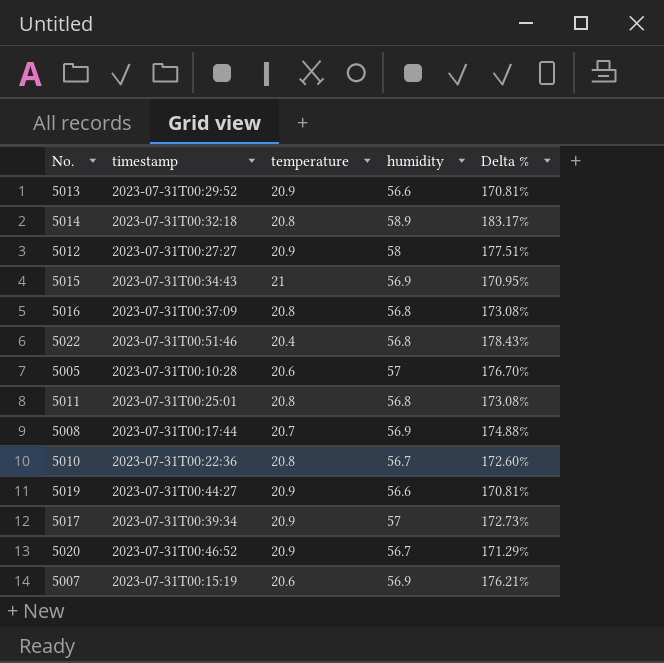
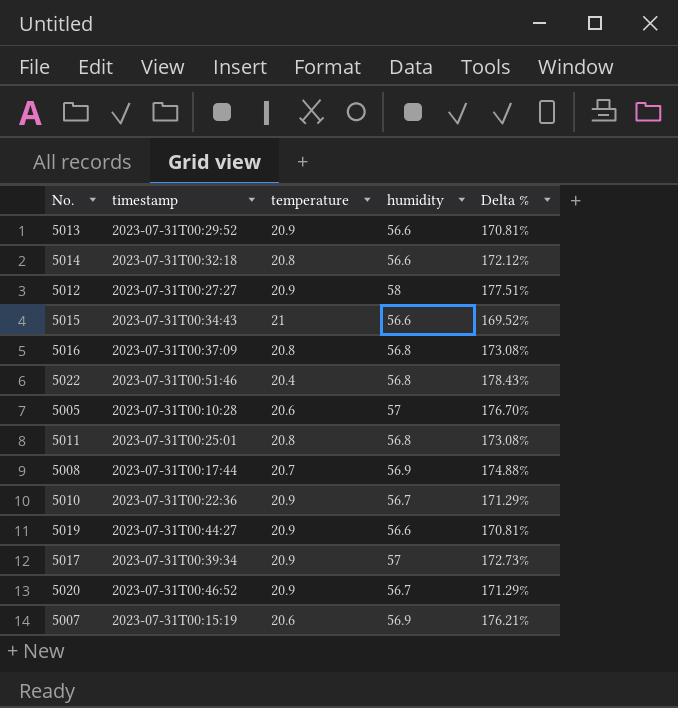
5014 | humidity: 58.9 -> 56.6
5014 | Delta %: 183.17% -> 172.12%
5015 | humidity: 56.9 -> 56.6
5015 | Delta %: 170.95% -> 169.52%
5010 | temperature: 20.8 -> 20.9
5010 | Delta %: 172.60% -> 171.29%

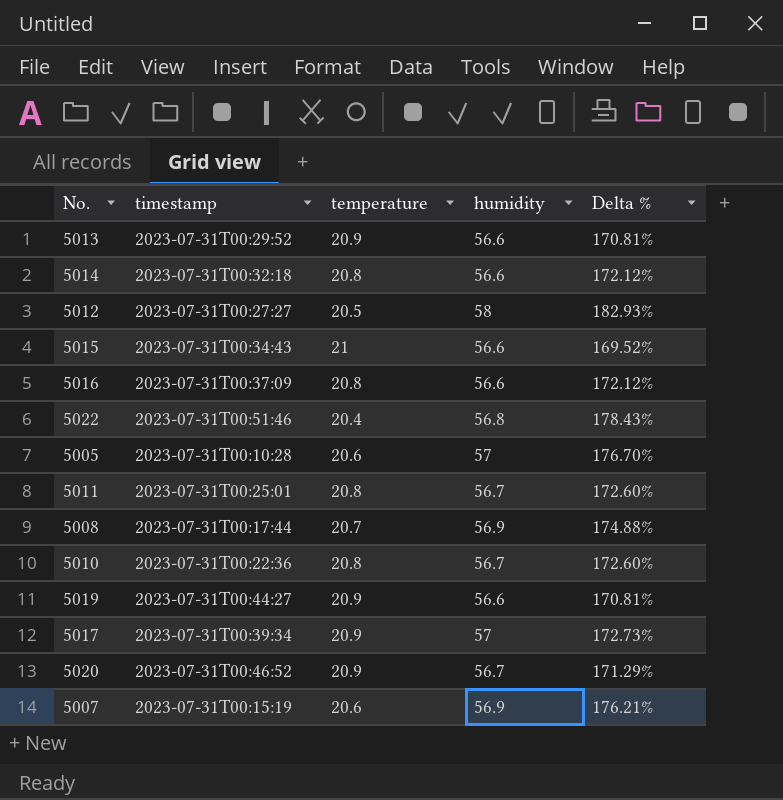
5012 | temperature: 20.9 -> 20.5
5012 | Delta %: 177.51% -> 182.93%
5016 | humidity: 56.8 -> 56.6
5016 | Delta %: 173.08% -> 172.12%
5011 | humidity: 56.8 -> 56.7
5011 | Delta %: 173.08% -> 172.60%
5010 | temperature: 20.9 -> 20.8
5010 | Delta %: 171.29% -> 172.60%

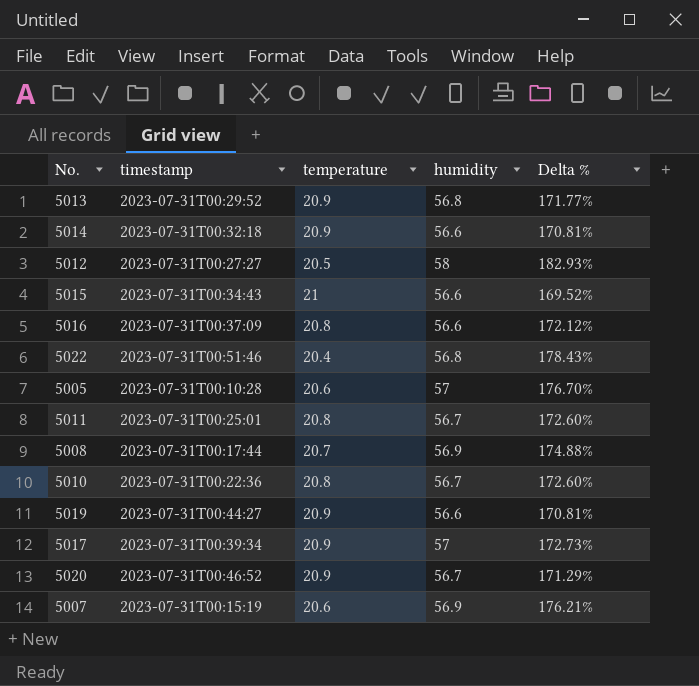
5013 | humidity: 56.6 -> 56.8
5013 | Delta %: 170.81% -> 171.77%
5014 | temperature: 20.8 -> 20.9
5014 | Delta %: 172.12% -> 170.81%

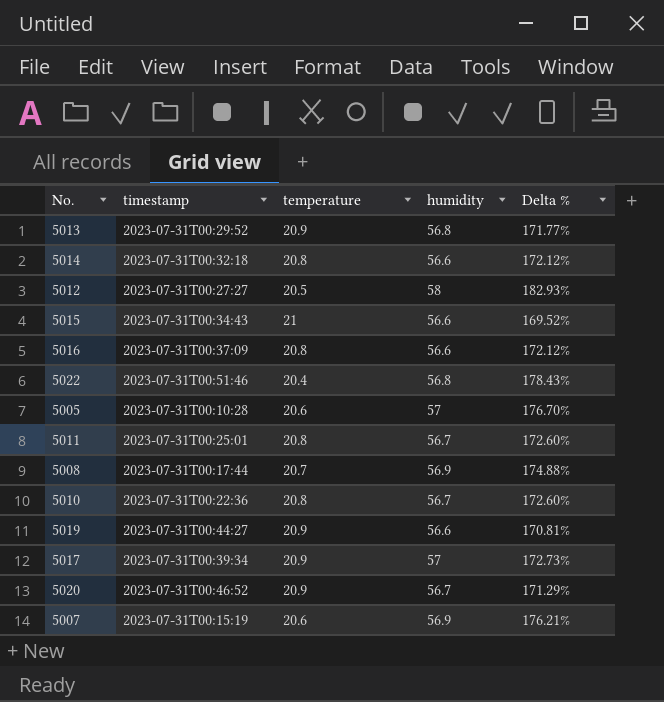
5014 | temperature: 20.9 -> 20.8
5014 | Delta %: 170.81% -> 172.12%

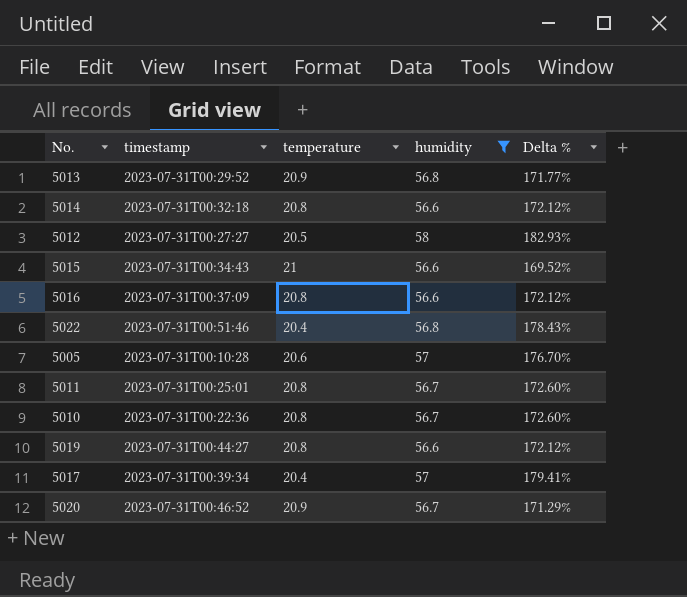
filter: none -> humidity != 56.9
5019 | temperature: 20.9 -> 20.8
5019 | Delta %: 170.81% -> 172.12%
5017 | temperature: 20.9 -> 20.4
5017 | Delta %: 172.73% -> 179.41%

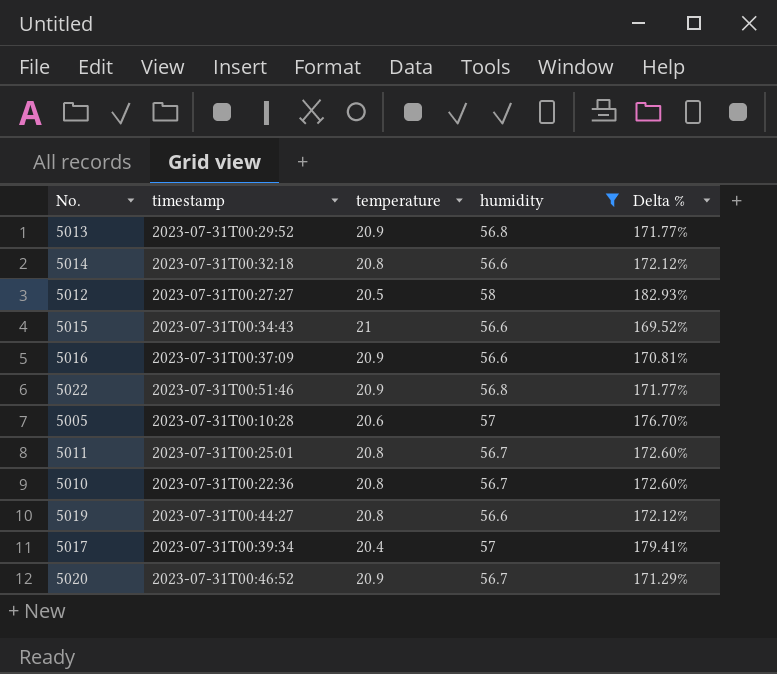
5016 | temperature: 20.8 -> 20.9
5016 | Delta %: 172.12% -> 170.81%
5022 | temperature: 20.4 -> 20.9
5022 | Delta %: 178.43% -> 171.77%

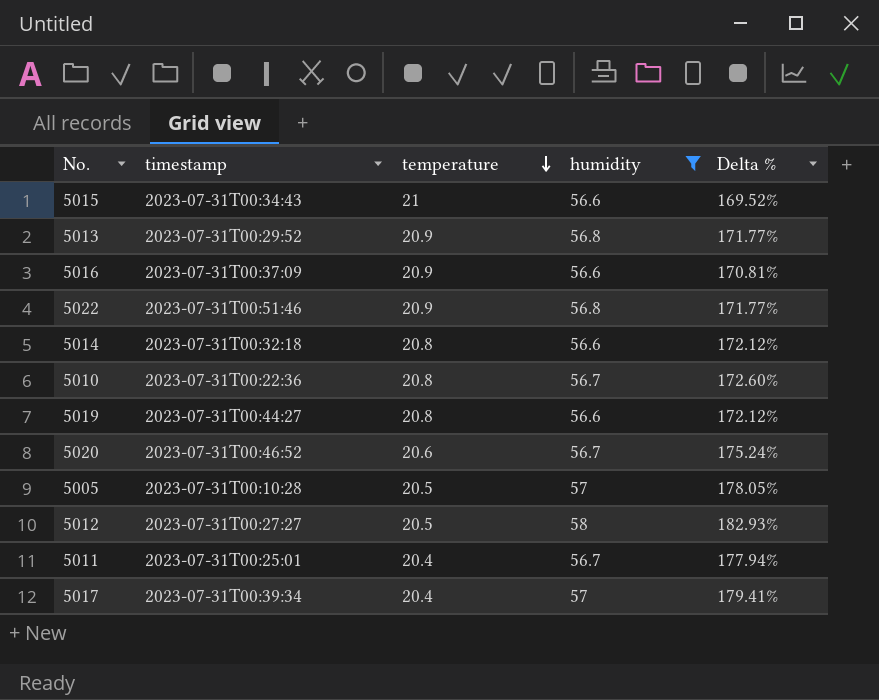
row order: none -> temperature descending
5020 | temperature: 20.9 -> 20.6
5020 | Delta %: 171.29% -> 175.24%
5005 | temperature: 20.6 -> 20.5
5005 | Delta %: 176.70% -> 178.05%
5011 | temperature: 20.8 -> 20.4
5011 | Delta %: 172.60% -> 177.94%

